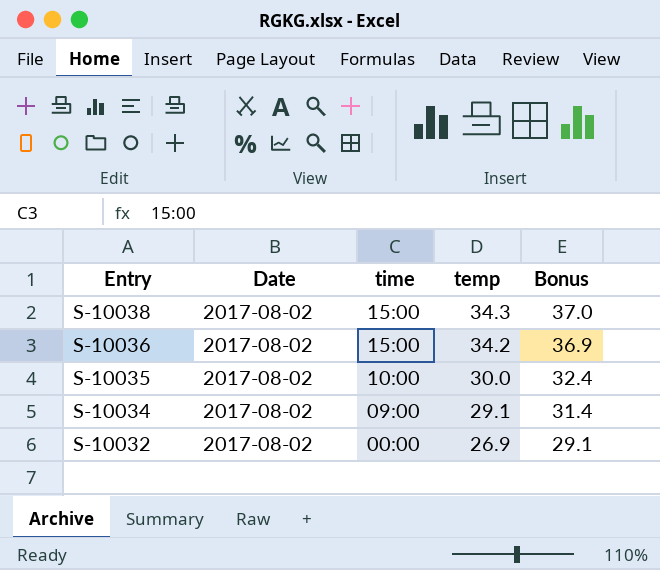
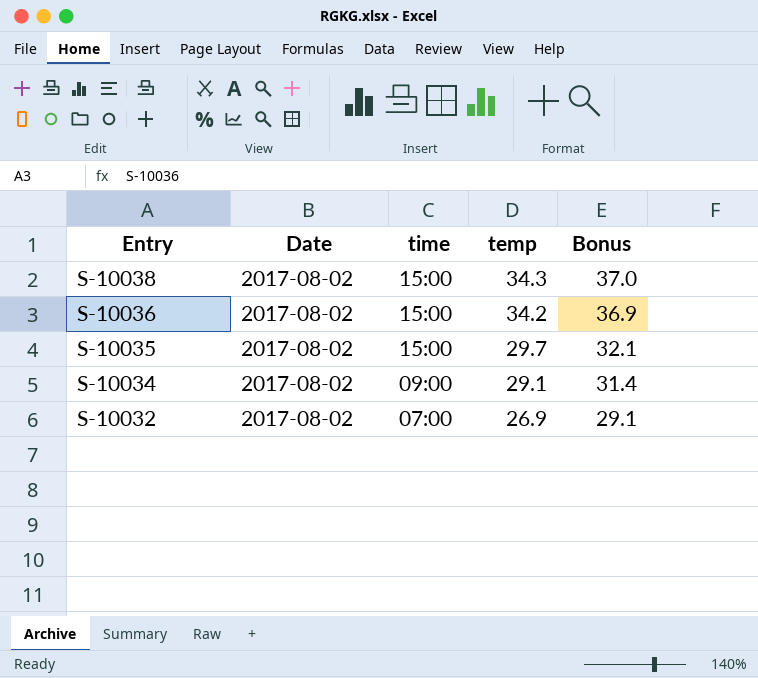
S-10035 | time: 10:00 -> 15:00
S-10035 | temp: 30.0 -> 29.7
S-10035 | Bonus: 32.4 -> 32.1
S-10032 | time: 00:00 -> 07:00

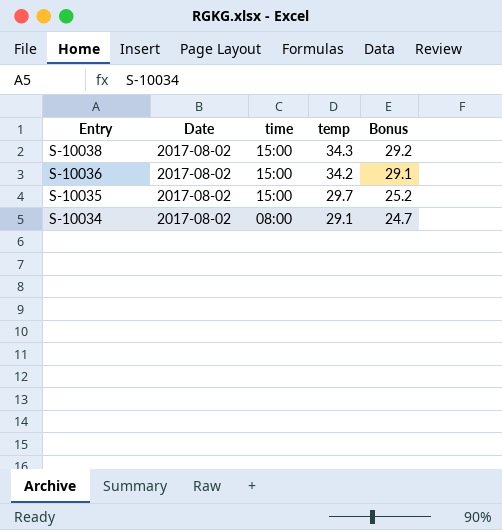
column Bonus | formula: [temp] * 1.08 -> [temp] * 0.85
row S-10032: 2017-08-02 | 07:00 | 26.9 | 29.1 -> none
S-10034 | time: 09:00 -> 08:00

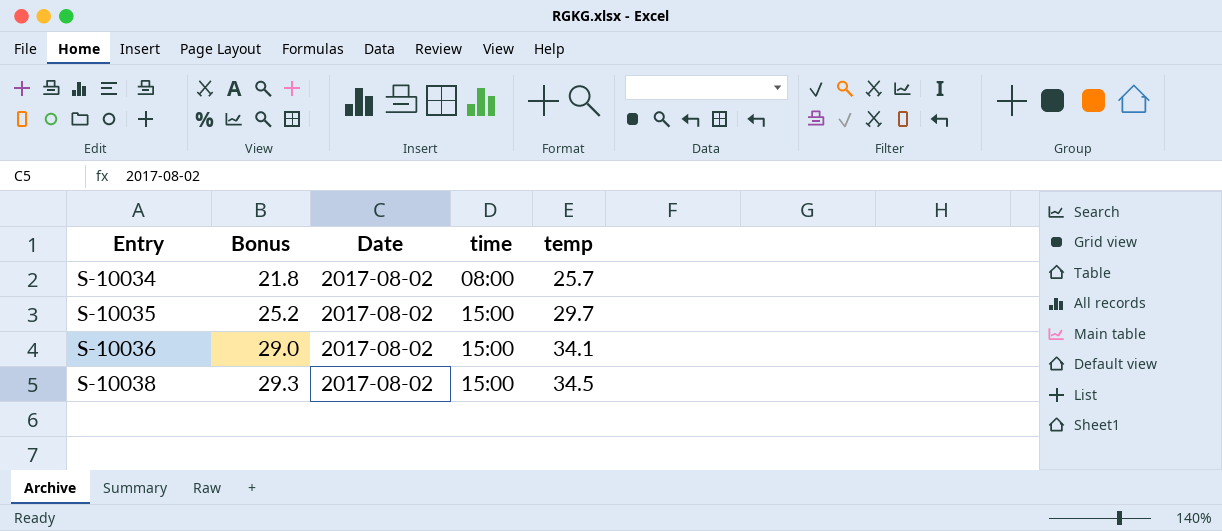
row order: Entry descending -> Entry ascending
column Bonus | position: 5 -> 2
S-10034 | Bonus: 24.7 -> 21.8
S-10034 | temp: 29.1 -> 25.7
S-10036 | Bonus: 29.1 -> 29.0
S-10036 | temp: 34.2 -> 34.1
S-10038 | Bonus: 29.2 -> 29.3
S-10038 | temp: 34.3 -> 34.5

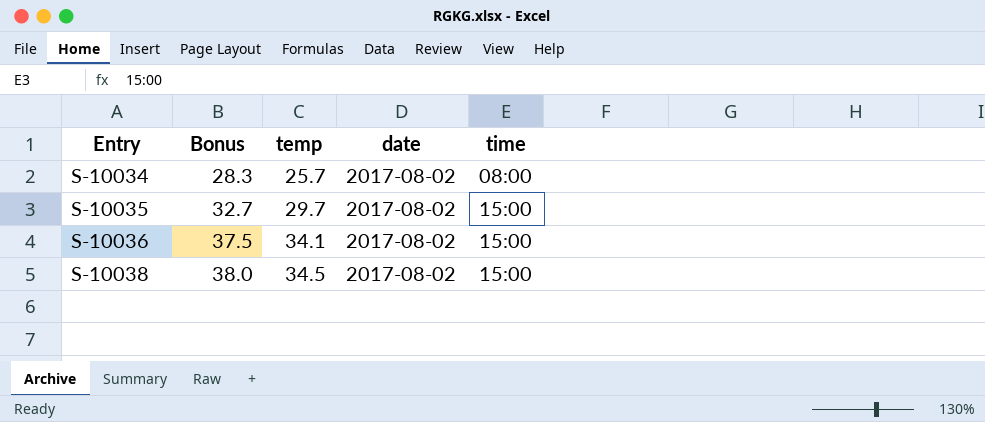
column Bonus | formula: [temp] * 0.85 -> [temp] * 1.1
column temp | position: 5 -> 3
column name: Date -> date

